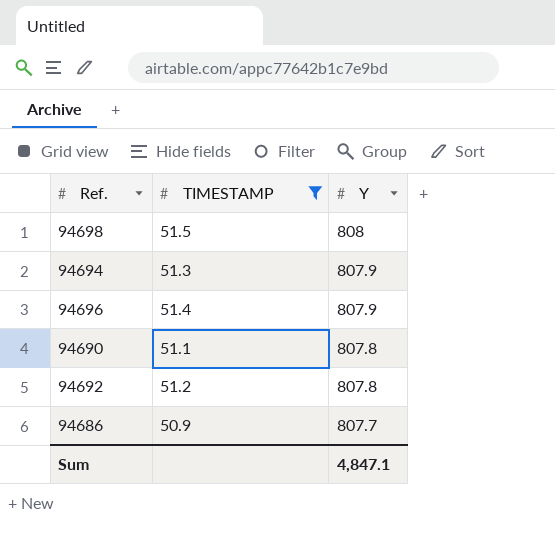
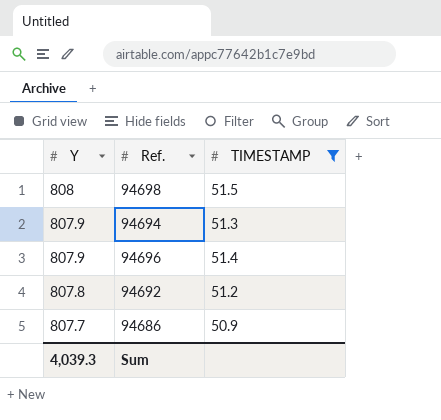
column Y | position: 3 -> 1
row 94690: 51.1 | 807.8 -> none
Sum | Y: 4,847.1 -> 4,039.3

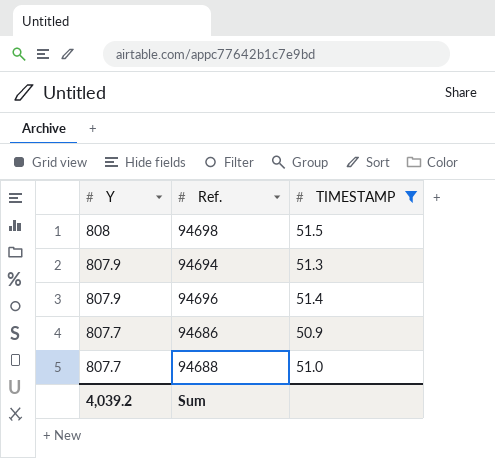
row 94692: 807.8 | 51.2 -> none
row 94688: none -> 807.7 | 51.0
Sum | Y: 4,039.3 -> 4,039.2

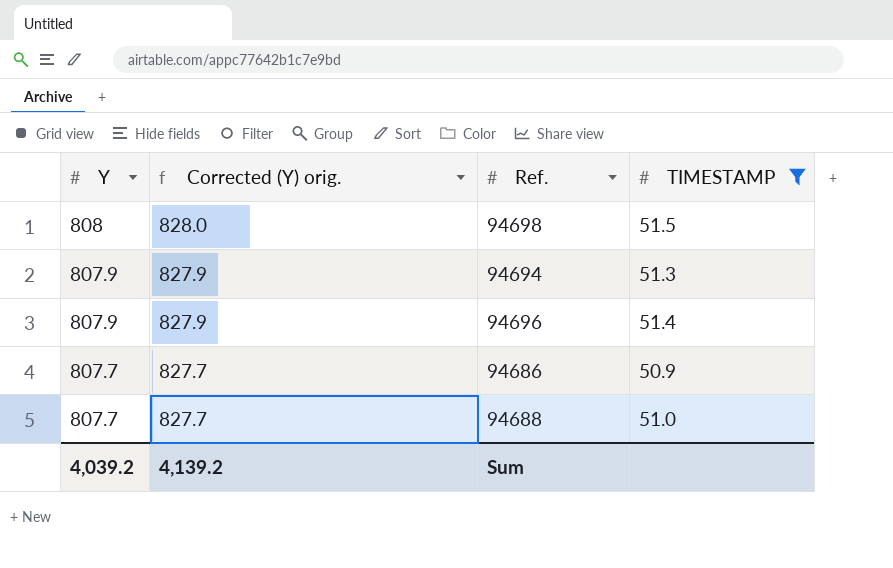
column Corrected (Y) orig. | formula: none -> [Y] + 20

